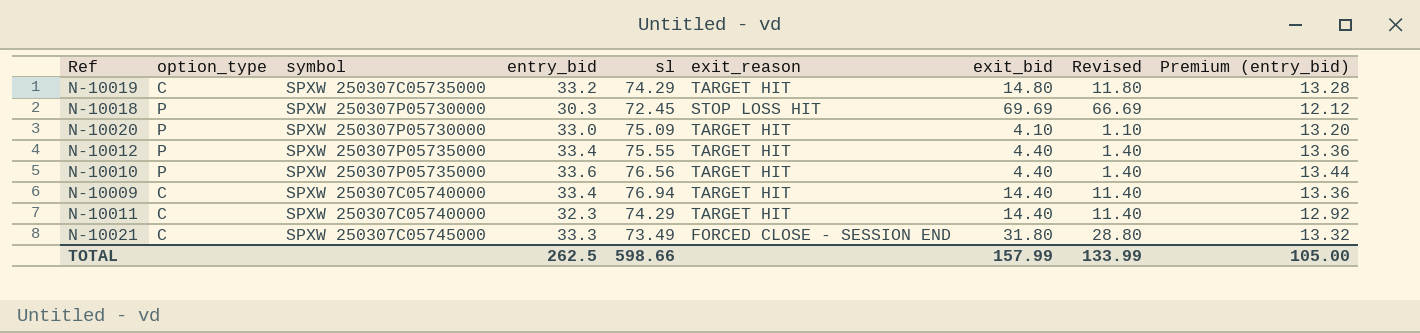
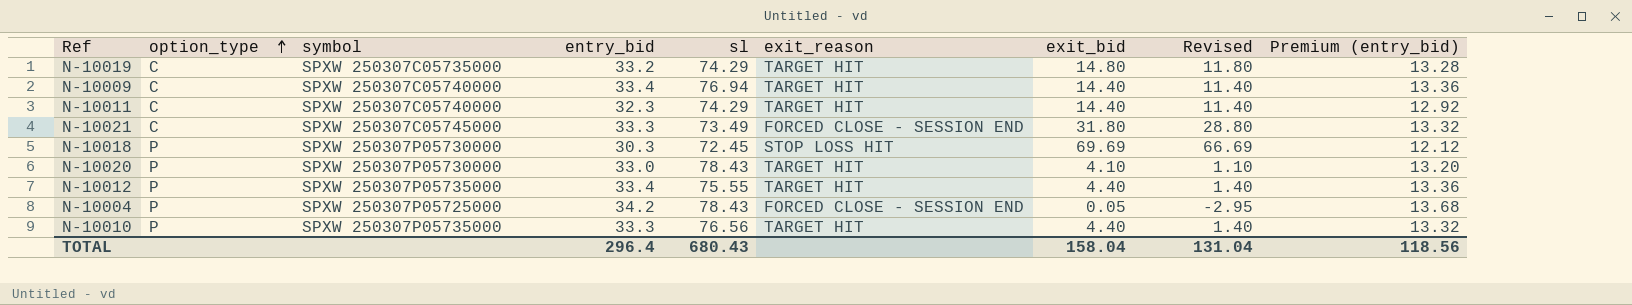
row order: none -> option_type ascending
N-10020 | sl: 75.09 -> 78.43
row N-10004: none -> P | SPXW 250307P05725000 | 34.2 | 78.43 | FORCED CLOSE - SESSION END | 0.05 | -2.95 | 13.68
N-10010 | entry_bid: 33.6 -> 33.3
N-10010 | Premium (entry_bid): 13.44 -> 13.32
TOTAL | entry_bid: 262.5 -> 296.4
TOTAL | sl: 598.66 -> 680.43
TOTAL | exit_bid: 157.99 -> 158.04
TOTAL | Revised: 133.99 -> 131.04
TOTAL | Premium (entry_bid): 105.00 -> 118.56

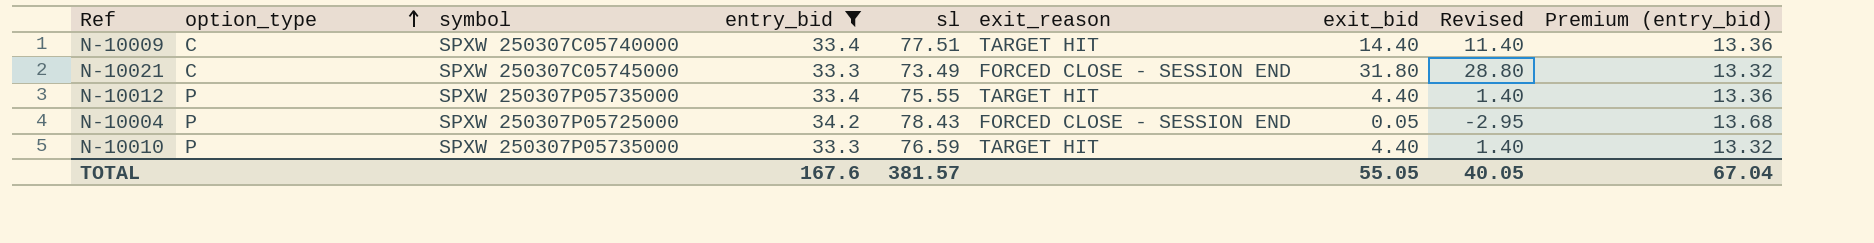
filter: none -> entry_bid >= 33.3
N-10009 | sl: 76.94 -> 77.51
N-10010 | sl: 76.56 -> 76.59
TOTAL | entry_bid: 296.4 -> 167.6
TOTAL | sl: 680.43 -> 381.57
TOTAL | exit_bid: 158.04 -> 55.05
TOTAL | Revised: 131.04 -> 40.05
TOTAL | Premium (entry_bid): 118.56 -> 67.04

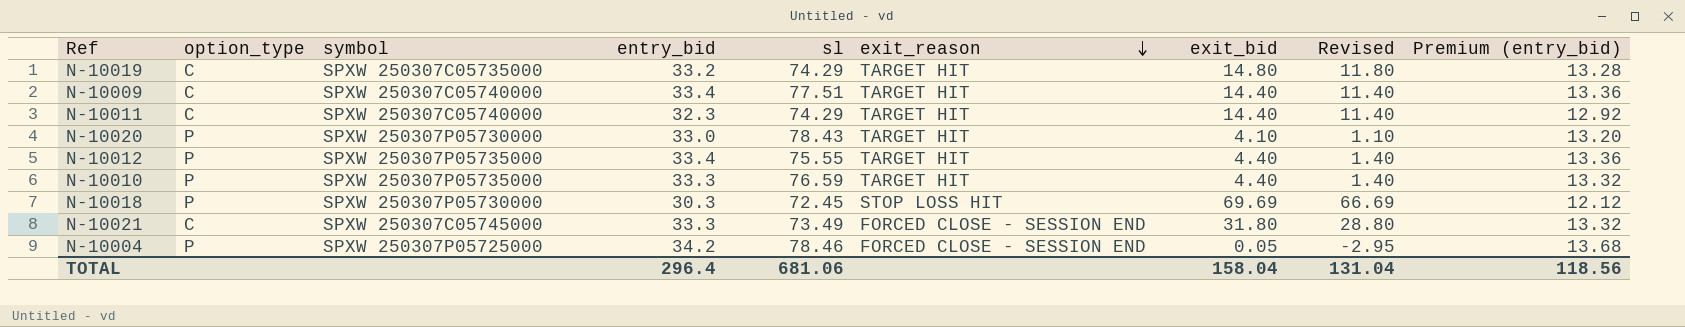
filter: entry_bid >= 33.3 -> none
row order: option_type ascending -> exit_reason descending
N-10004 | sl: 78.43 -> 78.46
TOTAL | entry_bid: 167.6 -> 296.4
TOTAL | sl: 381.57 -> 681.06
TOTAL | exit_bid: 55.05 -> 158.04
TOTAL | Revised: 40.05 -> 131.04
TOTAL | Premium (entry_bid): 67.04 -> 118.56

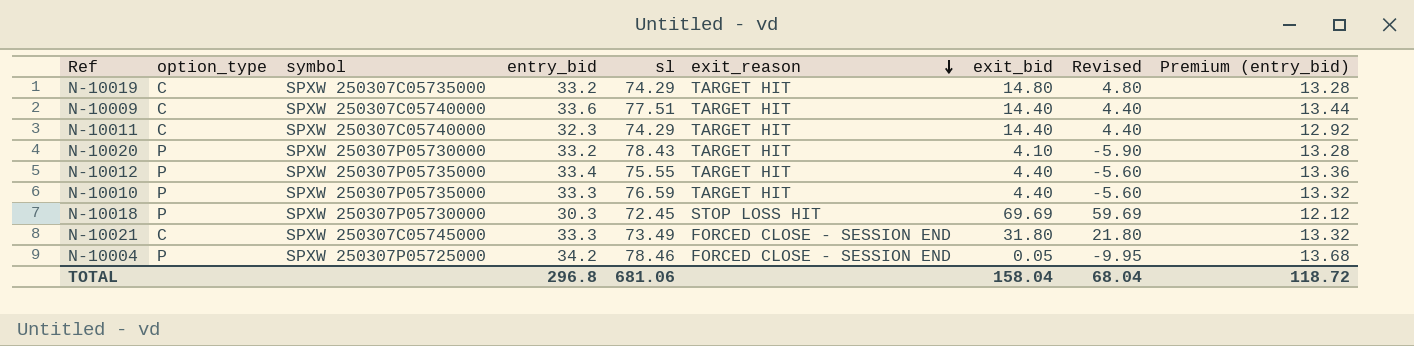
column Revised | formula: [exit_bid] - 3 -> [exit_bid] - 10
N-10009 | entry_bid: 33.4 -> 33.6
N-10009 | Premium (entry_bid): 13.36 -> 13.44
N-10020 | entry_bid: 33.0 -> 33.2
N-10020 | Premium (entry_bid): 13.20 -> 13.28
TOTAL | entry_bid: 296.4 -> 296.8
TOTAL | Revised: 131.04 -> 68.04
TOTAL | Premium (entry_bid): 118.56 -> 118.72

